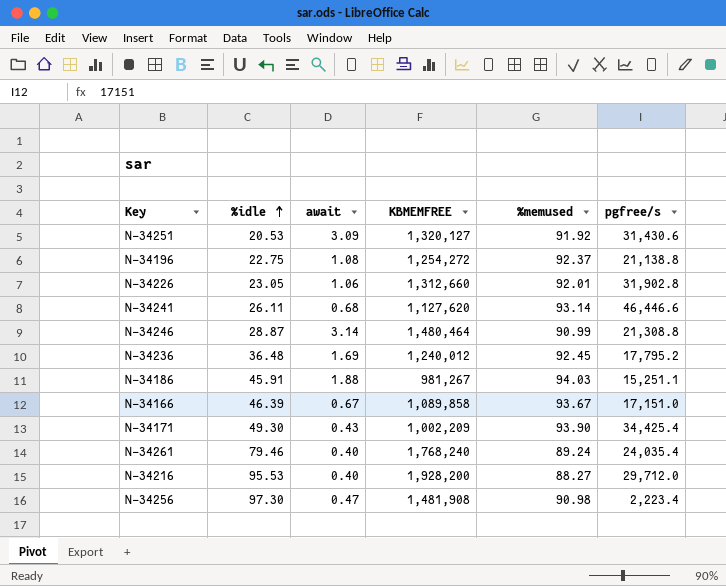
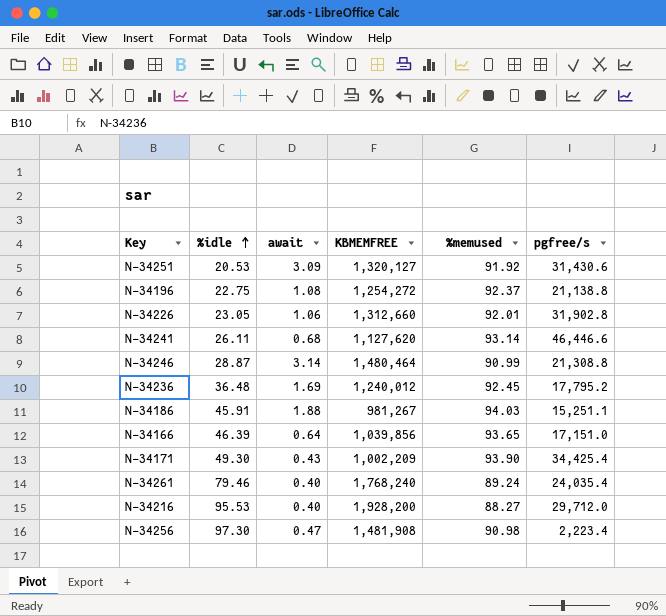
N-34166 | await: 0.67 -> 0.64
N-34166 | KBMEMFREE: 1,089,858 -> 1,039,856
N-34166 | %memused: 93.67 -> 93.65

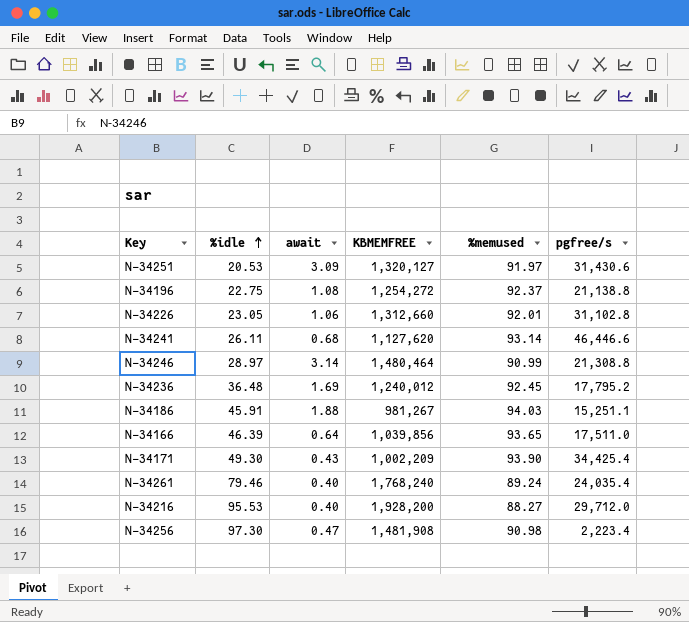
N-34251 | %memused: 91.92 -> 91.97
N-34226 | pgfree/s: 31,902.8 -> 31,102.8
N-34246 | %idle: 28.87 -> 28.97
N-34166 | pgfree/s: 17,151.0 -> 17,511.0

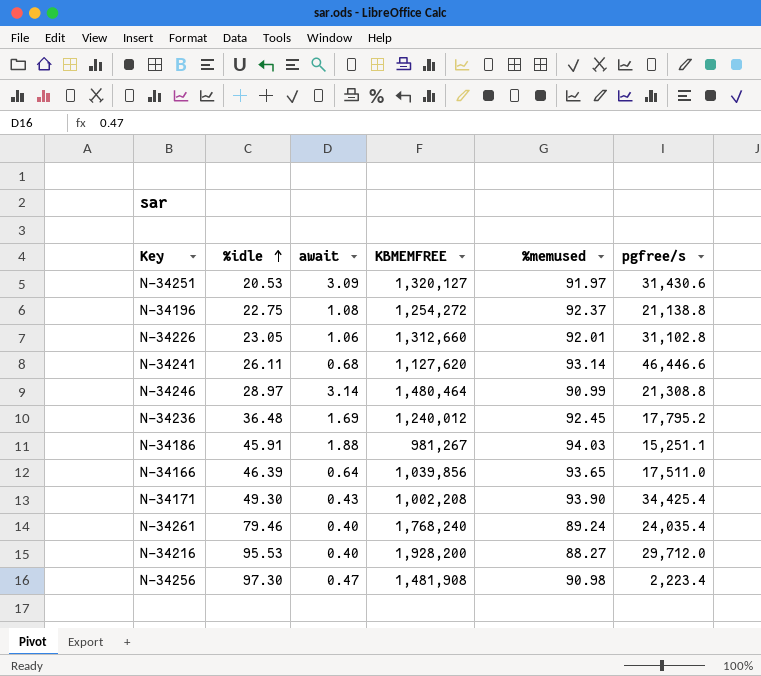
N-34171 | KBMEMFREE: 1,002,209 -> 1,002,208

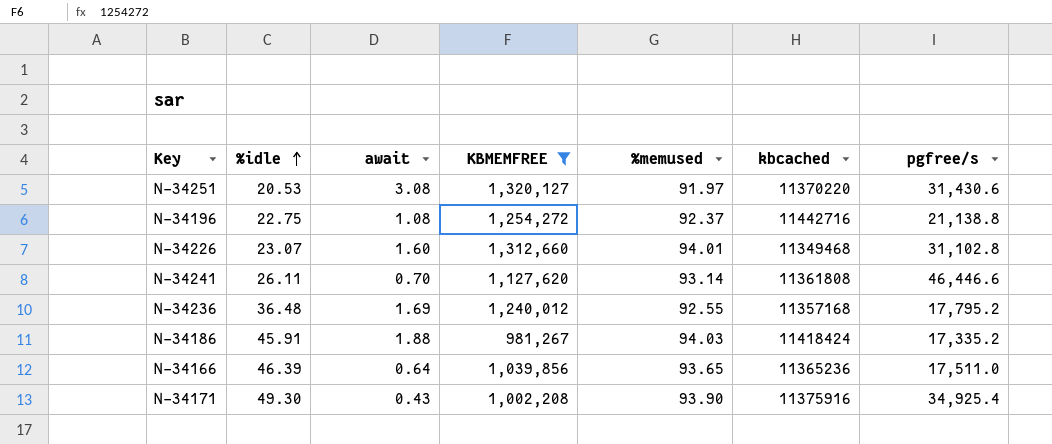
filter: none -> KBMEMFREE <= 1,320,127
column kbcached | position: none -> 6
N-34251 | await: 3.09 -> 3.08
N-34226 | %idle: 23.05 -> 23.07
N-34226 | await: 1.06 -> 1.60
N-34226 | %memused: 92.01 -> 94.01
N-34241 | await: 0.68 -> 0.70
N-34236 | %memused: 92.45 -> 92.55
N-34186 | pgfree/s: 15,251.1 -> 17,335.2
N-34171 | pgfree/s: 34,425.4 -> 34,925.4

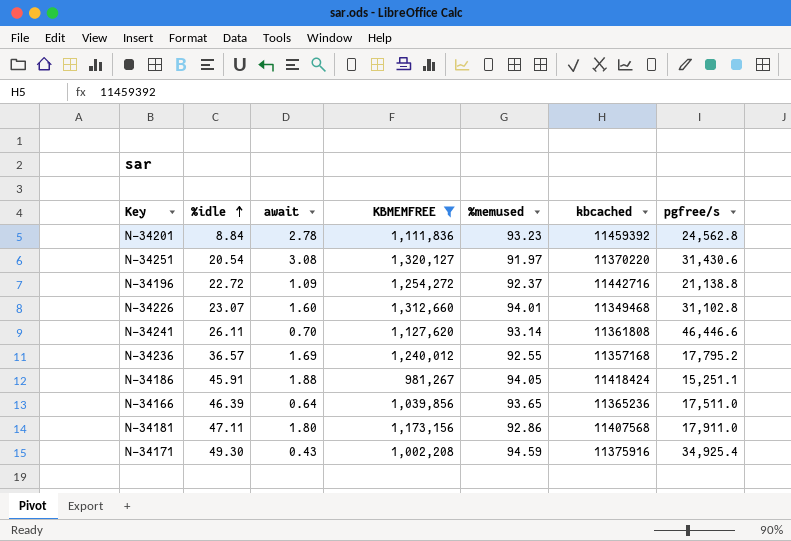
row N-34201: none -> 8.84 | 2.78 | 1,111,836 | 93.23 | 11459392 | 24,562.8
N-34251 | %idle: 20.53 -> 20.54
N-34196 | %idle: 22.75 -> 22.72
N-34196 | await: 1.08 -> 1.09
N-34236 | %idle: 36.48 -> 36.57
N-34186 | %memused: 94.03 -> 94.05
N-34186 | pgfree/s: 17,335.2 -> 15,251.1
row N-34181: none -> 47.11 | 1.80 | 1,173,156 | 92.86 | 11407568 | 17,911.0
N-34171 | %memused: 93.90 -> 94.59

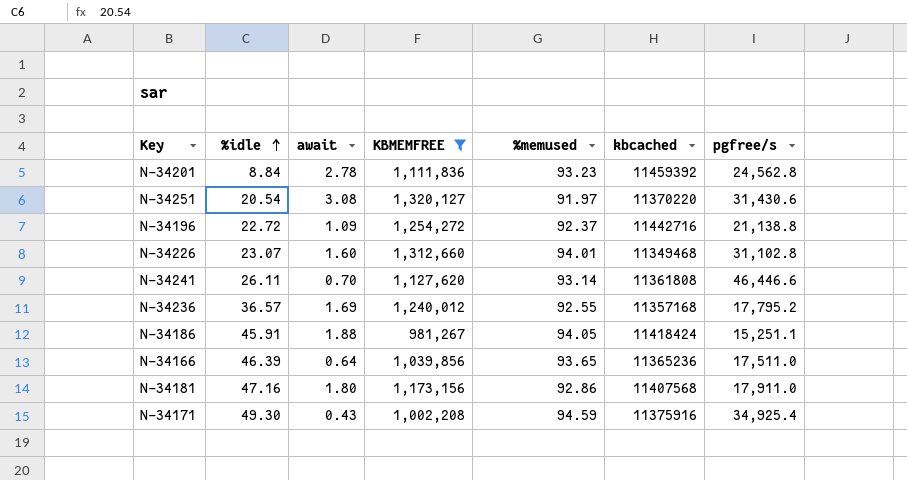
N-34181 | %idle: 47.11 -> 47.16

